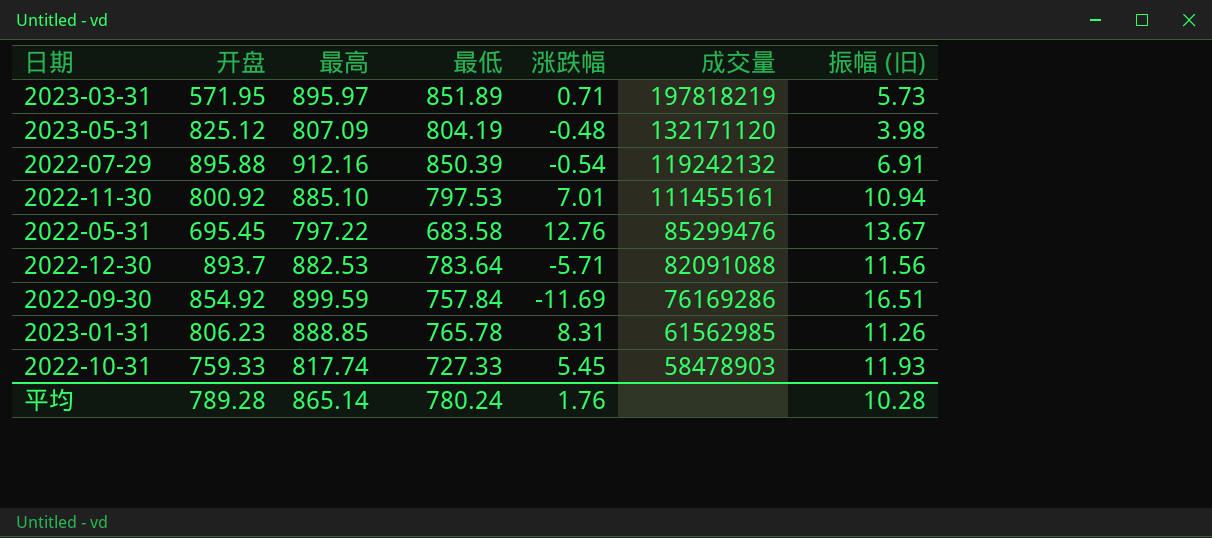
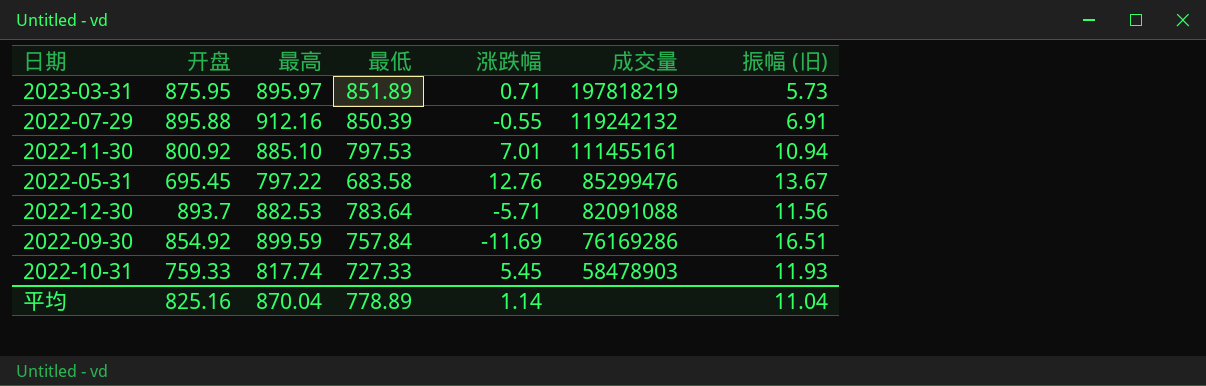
row 2023-05-31: 825.12 | 807.09 | 804.19 | -0.48 | 132171120 | 3.98 -> none
row 2023-01-31: 806.23 | 888.85 | 765.78 | 8.31 | 61562985 | 11.26 -> none
2023-03-31 | 开盘: 571.95 -> 875.95
2022-07-29 | 涨跌幅: -0.54 -> -0.55
平均 | 开盘: 789.28 -> 825.16
平均 | 最高: 865.14 -> 870.04
平均 | 最低: 780.24 -> 778.89
平均 | 涨跌幅: 1.76 -> 1.14
平均 | 振幅 (旧): 10.28 -> 11.04

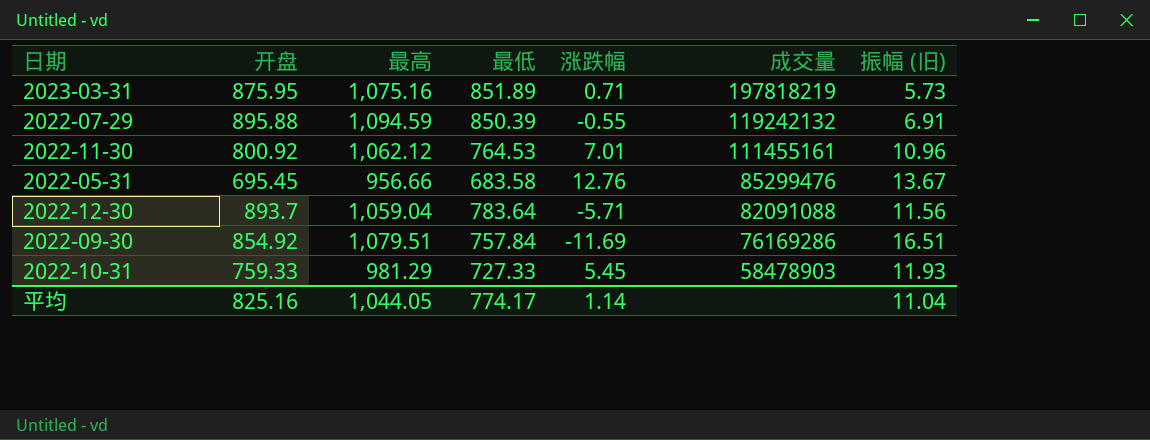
2023-03-31 | 最高: 895.97 -> 1,075.16
2022-07-29 | 最高: 912.16 -> 1,094.59
2022-11-30 | 最高: 885.10 -> 1,062.12
2022-11-30 | 最低: 797.53 -> 764.53
2022-11-30 | 振幅 (旧): 10.94 -> 10.96
2022-05-31 | 最高: 797.22 -> 956.66
2022-12-30 | 最高: 882.53 -> 1,059.04
2022-09-30 | 最高: 899.59 -> 1,079.51
2022-10-31 | 最高: 817.74 -> 981.29
平均 | 最高: 870.04 -> 1,044.05
平均 | 最低: 778.89 -> 774.17

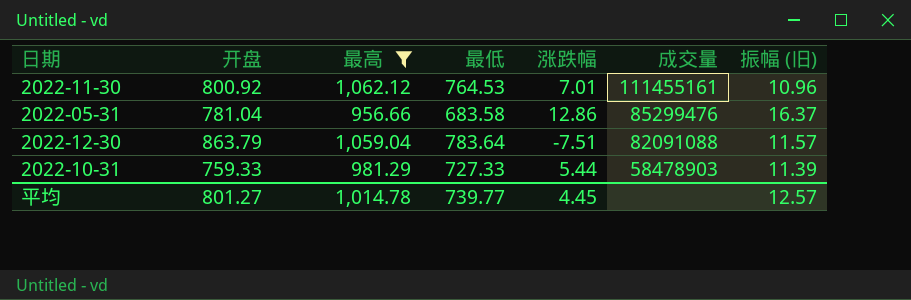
filter: none -> 最高 <= 1,062.12
2022-05-31 | 开盘: 695.45 -> 781.04
2022-05-31 | 涨跌幅: 12.76 -> 12.86
2022-05-31 | 振幅 (旧): 13.67 -> 16.37
2022-12-30 | 开盘: 893.7 -> 863.79
2022-12-30 | 涨跌幅: -5.71 -> -7.51
2022-12-30 | 振幅 (旧): 11.56 -> 11.57
2022-10-31 | 涨跌幅: 5.45 -> 5.44
2022-10-31 | 振幅 (旧): 11.93 -> 11.39
平均 | 开盘: 825.16 -> 801.27
平均 | 最高: 1,044.05 -> 1,014.78
平均 | 最低: 774.17 -> 739.77
平均 | 涨跌幅: 1.14 -> 4.45
平均 | 振幅 (旧): 11.04 -> 12.57

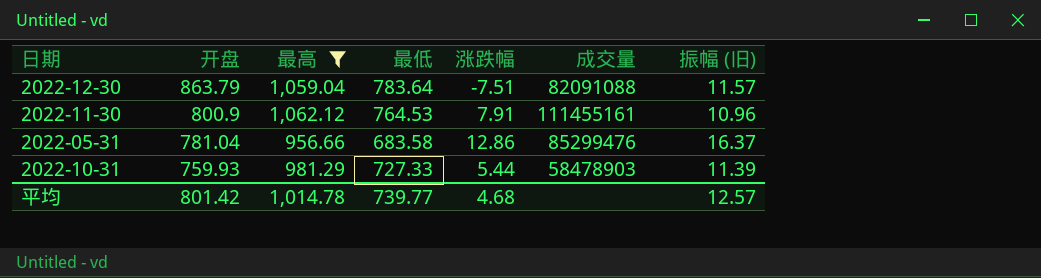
row order: 成交量 descending -> 开盘 descending
2022-11-30 | 开盘: 800.92 -> 800.9
2022-11-30 | 涨跌幅: 7.01 -> 7.91
2022-10-31 | 开盘: 759.33 -> 759.93
平均 | 开盘: 801.27 -> 801.42
平均 | 涨跌幅: 4.45 -> 4.68

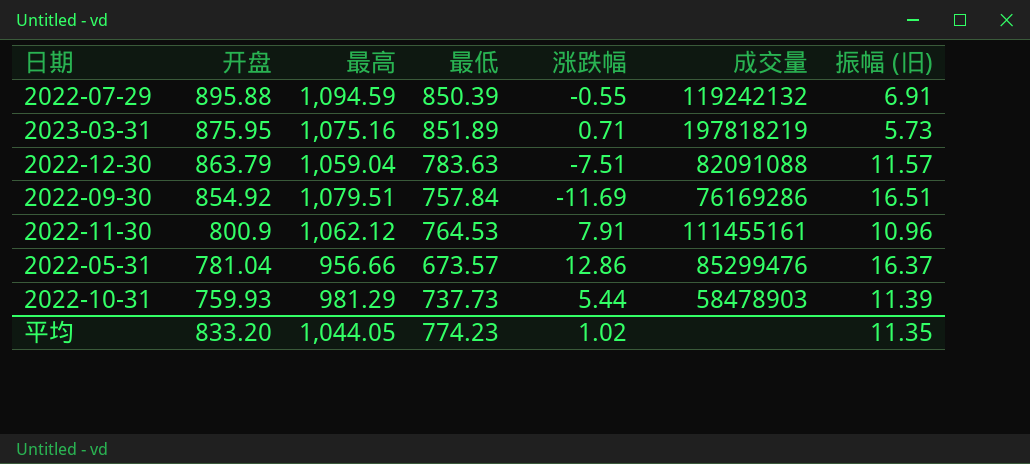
filter: 最高 <= 1,062.12 -> none
2022-12-30 | 最低: 783.64 -> 783.63
2022-05-31 | 最低: 683.58 -> 673.57
2022-10-31 | 最低: 727.33 -> 737.73
平均 | 开盘: 801.42 -> 833.20
平均 | 最高: 1,014.78 -> 1,044.05
平均 | 最低: 739.77 -> 774.23
平均 | 涨跌幅: 4.68 -> 1.02
平均 | 振幅 (旧): 12.57 -> 11.35

